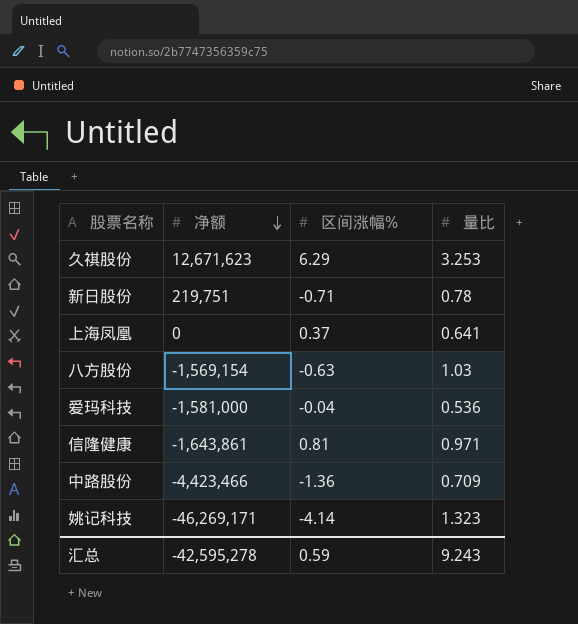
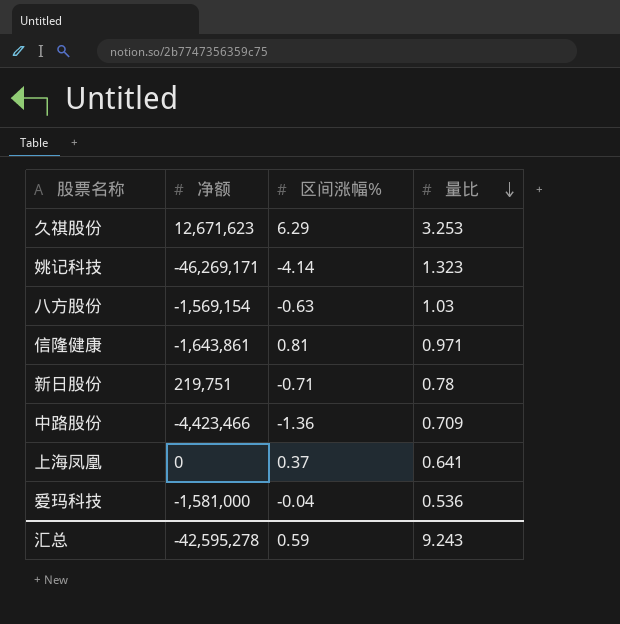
row order: 净额 descending -> 量比 descending

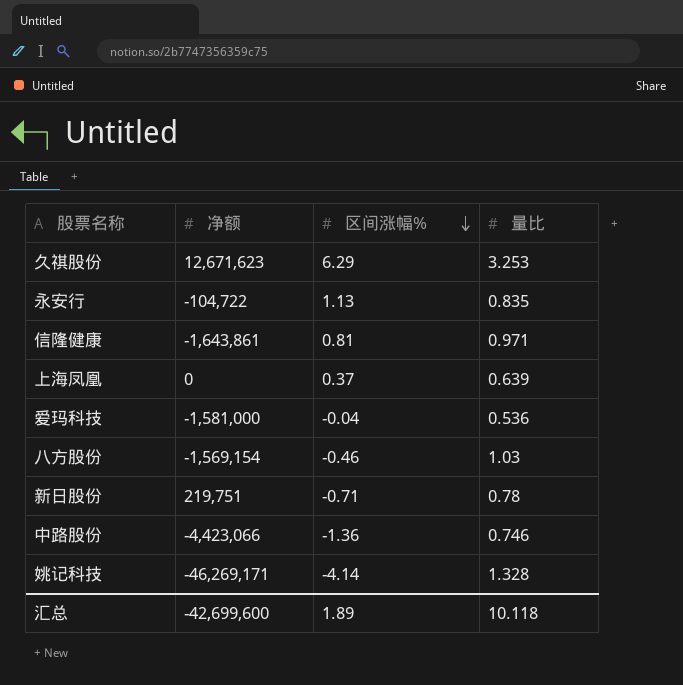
row order: 量比 descending -> 区间涨幅% descending
row 永安行: none -> -104,722 | 1.13 | 0.835
上海凤凰 | 量比: 0.641 -> 0.639
八方股份 | 区间涨幅%: -0.63 -> -0.46
中路股份 | 净额: -4,423,466 -> -4,423,066
中路股份 | 量比: 0.709 -> 0.746
姚记科技 | 量比: 1.323 -> 1.328
汇总 | 净额: -42,595,278 -> -42,699,600
汇总 | 区间涨幅%: 0.59 -> 1.89
汇总 | 量比: 9.243 -> 10.118

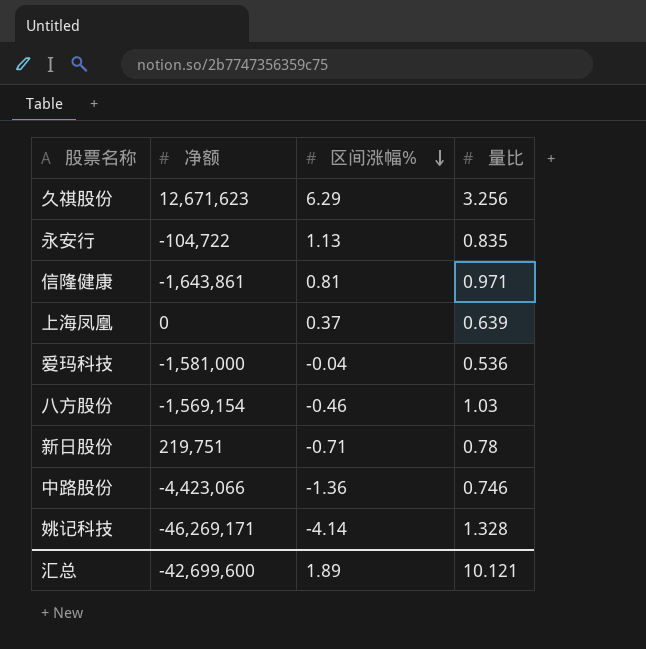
久祺股份 | 量比: 3.253 -> 3.256
汇总 | 量比: 10.118 -> 10.121

